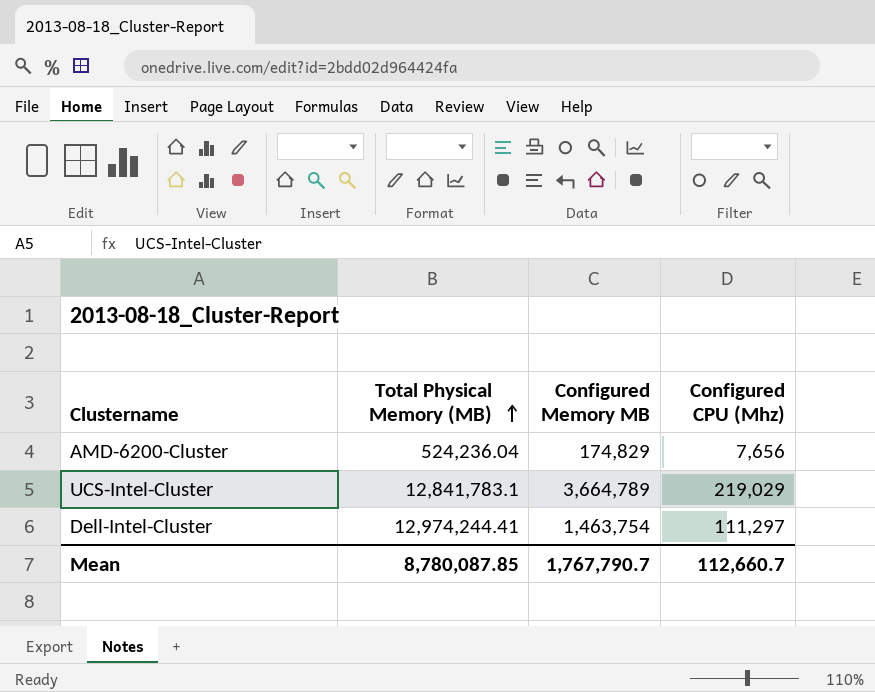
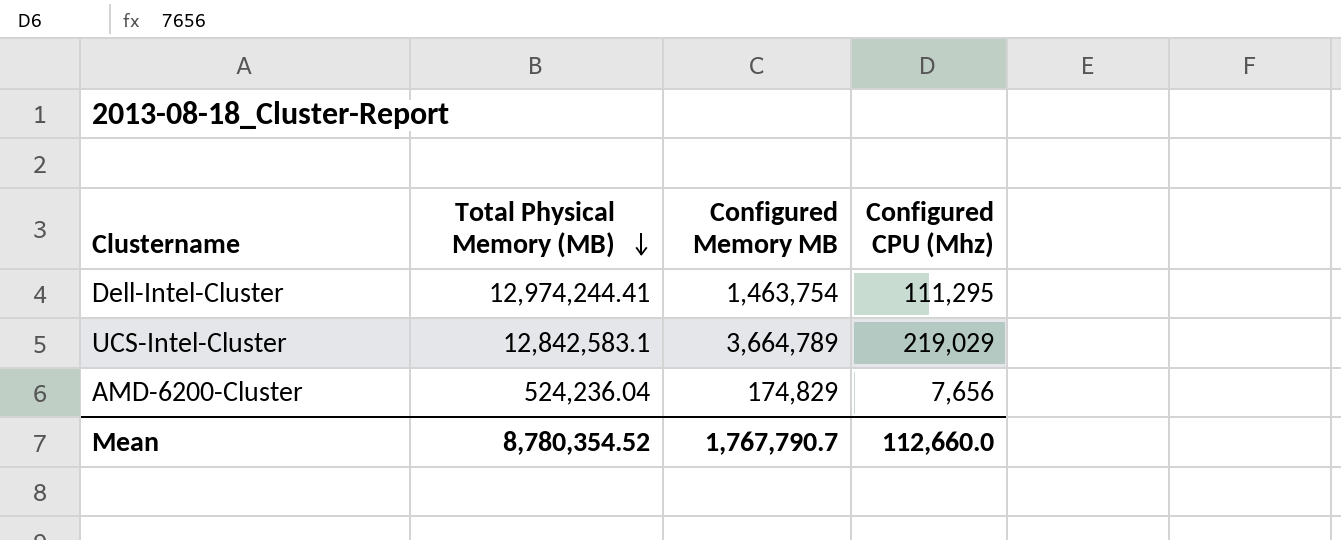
row order: Total Physical Memory (MB) ascending -> Total Physical Memory (MB) descending
Dell-Intel-Cluster | Configured CPU (Mhz): 111,297 -> 111,295
UCS-Intel-Cluster | Total Physical Memory (MB): 12,841,783.1 -> 12,842,583.1
Mean | Total Physical Memory (MB): 8,780,087.85 -> 8,780,354.52
Mean | Configured CPU (Mhz): 112,660.7 -> 112,660.0

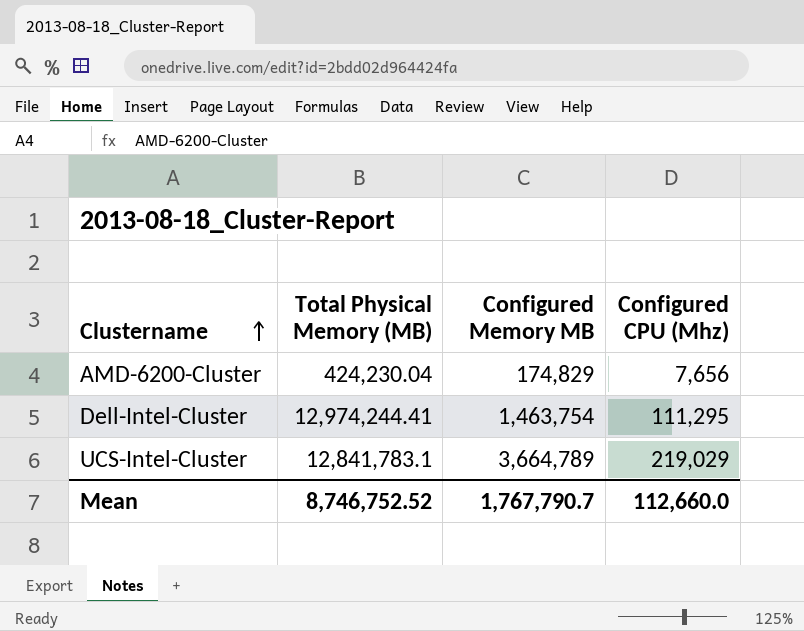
row order: Total Physical Memory (MB) descending -> Clustername ascending
AMD-6200-Cluster | Total Physical Memory (MB): 524,236.04 -> 424,230.04
UCS-Intel-Cluster | Total Physical Memory (MB): 12,842,583.1 -> 12,841,783.1
Mean | Total Physical Memory (MB): 8,780,354.52 -> 8,746,752.52

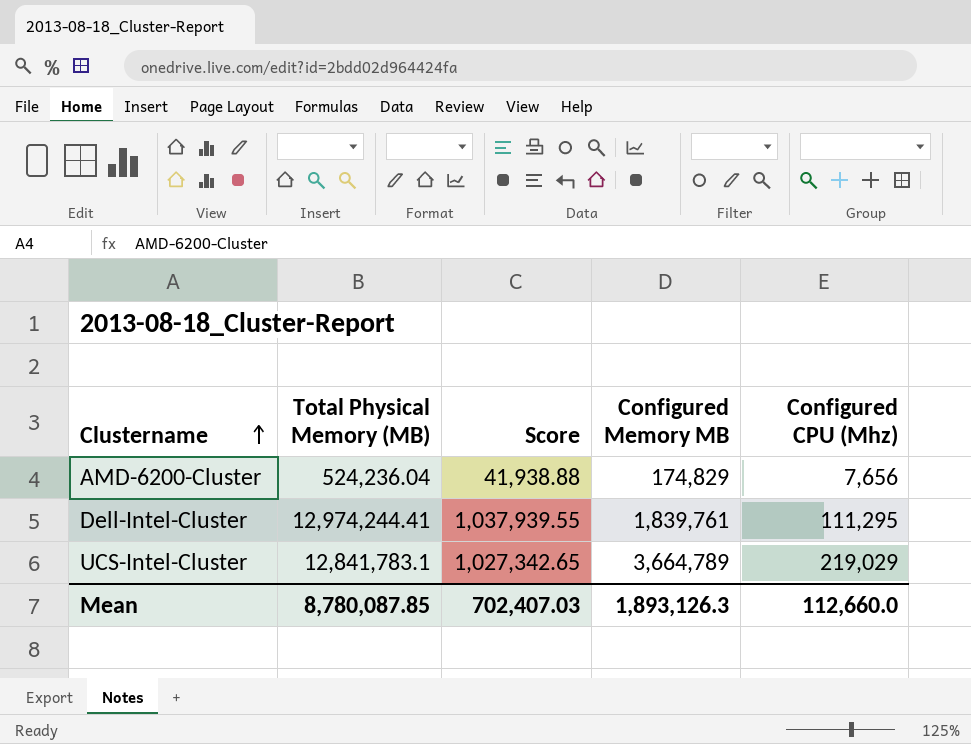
column Score | formula: none -> [Total Physical Memory (MB)] * 0.08
AMD-6200-Cluster | Total Physical Memory (MB): 424,230.04 -> 524,236.04
Dell-Intel-Cluster | Configured Memory MB: 1,463,754 -> 1,839,761
Mean | Total Physical Memory (MB): 8,746,752.52 -> 8,780,087.85
Mean | Configured Memory MB: 1,767,790.7 -> 1,893,126.3

